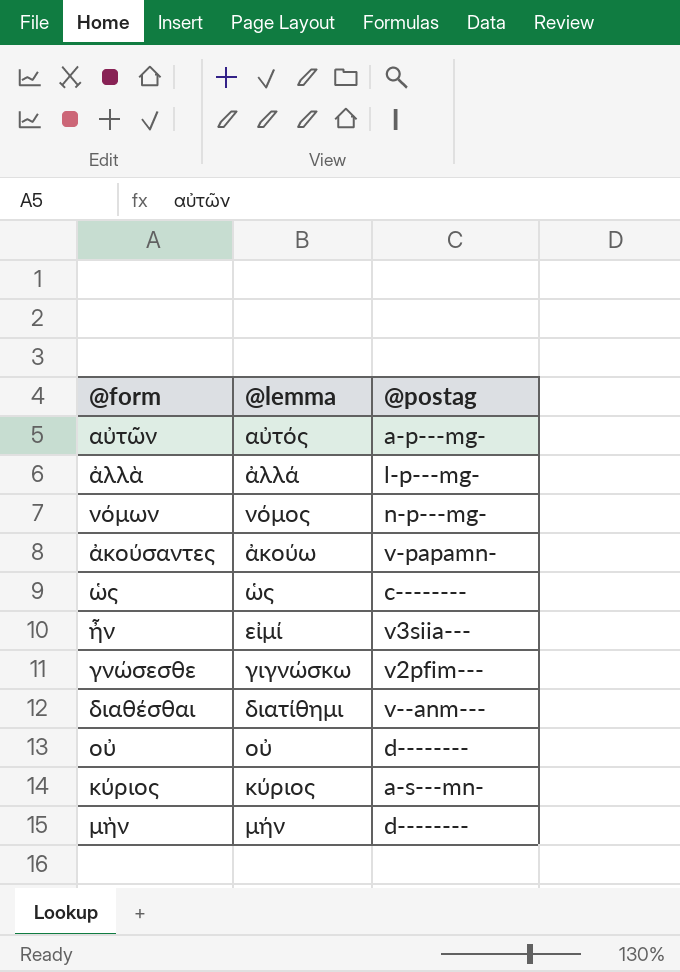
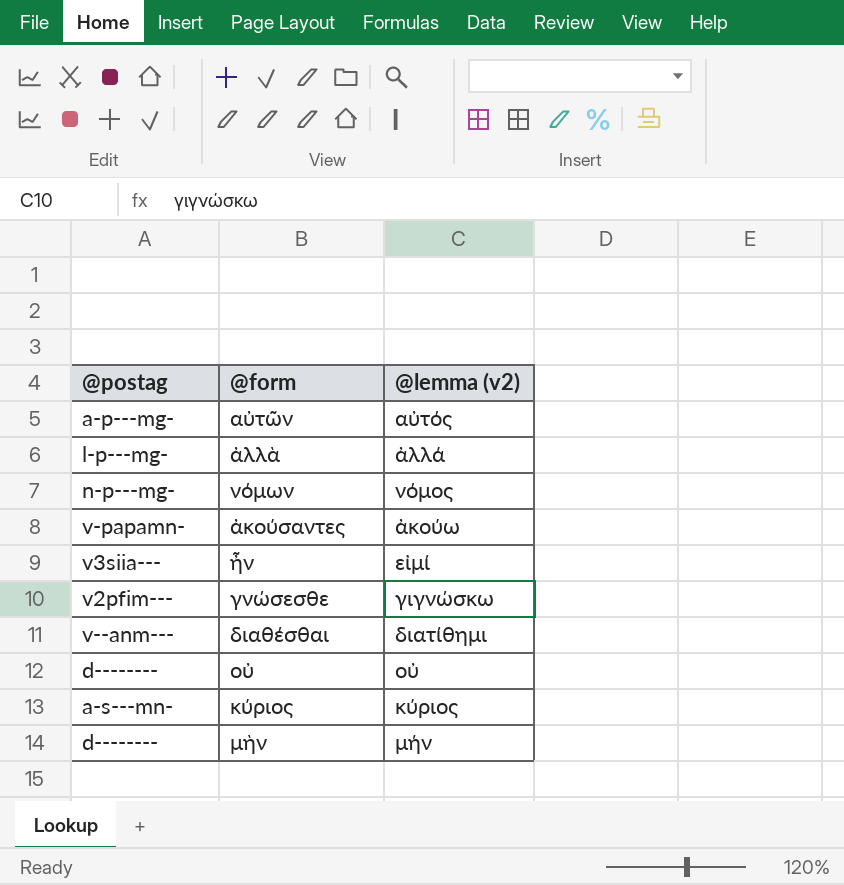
column @postag | position: 3 -> 1
column name: @lemma -> @lemma (v2)
row ὡς: ὡς | c-------- -> none

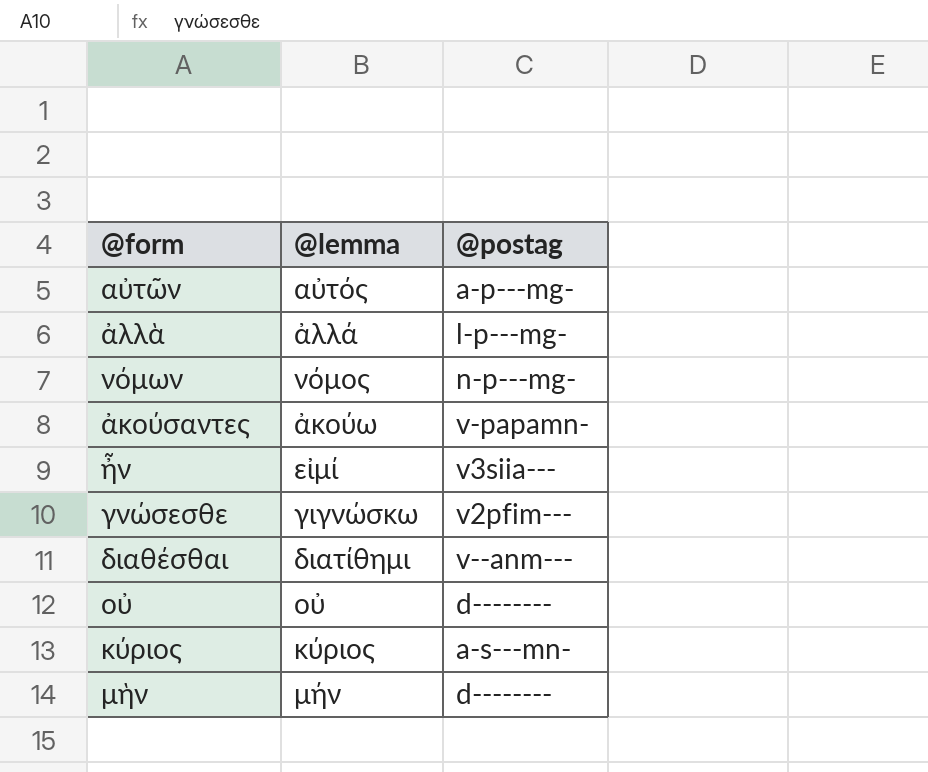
column name: @lemma (v2) -> @lemma
column @postag | position: 1 -> 3

